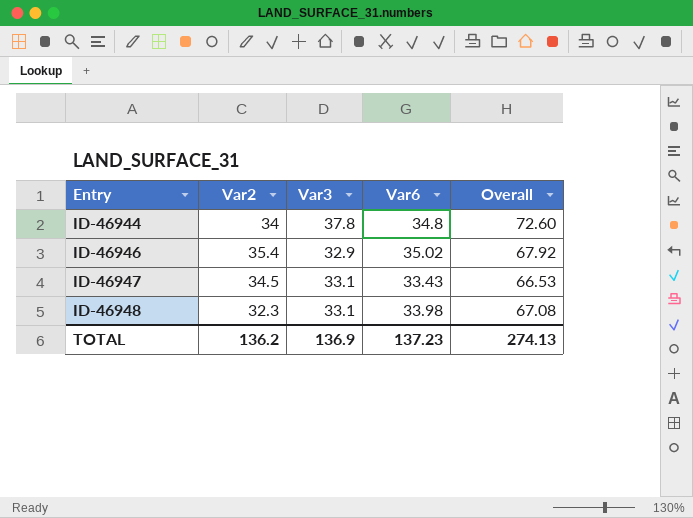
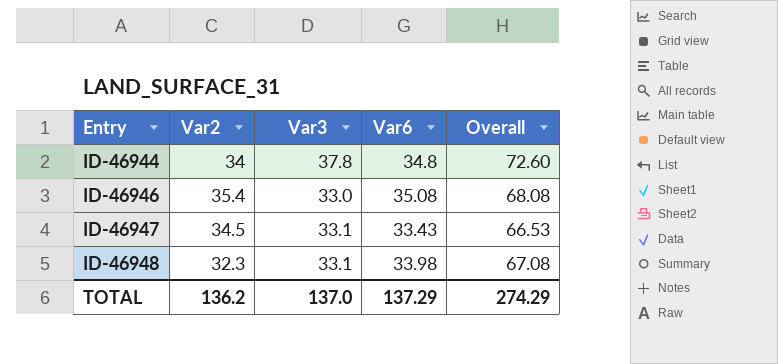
ID-46946 | Var3: 32.9 -> 33.0
ID-46946 | Var6: 35.02 -> 35.08
ID-46946 | Overall: 67.92 -> 68.08
TOTAL | Var3: 136.9 -> 137.0
TOTAL | Var6: 137.23 -> 137.29
TOTAL | Overall: 274.13 -> 274.29

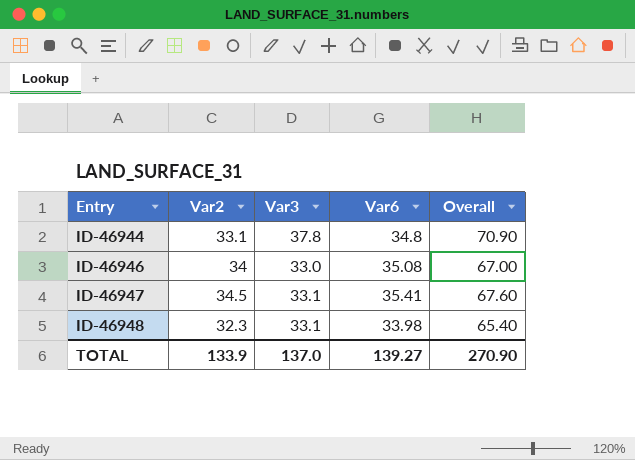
column Overall | formula: [Var3] + [Var6] -> [Var2] + [Var3]
ID-46944 | Var2: 34 -> 33.1
ID-46946 | Var2: 35.4 -> 34
ID-46947 | Var6: 33.43 -> 35.41
TOTAL | Var2: 136.2 -> 133.9
TOTAL | Var6: 137.29 -> 139.27
TOTAL | Overall: 274.29 -> 270.90

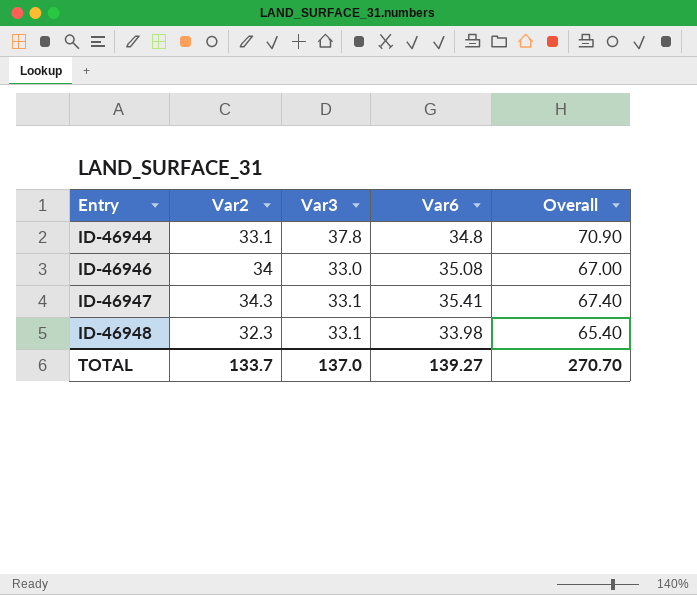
ID-46947 | Var2: 34.5 -> 34.3
ID-46947 | Overall: 67.60 -> 67.40
TOTAL | Var2: 133.9 -> 133.7
TOTAL | Overall: 270.90 -> 270.70

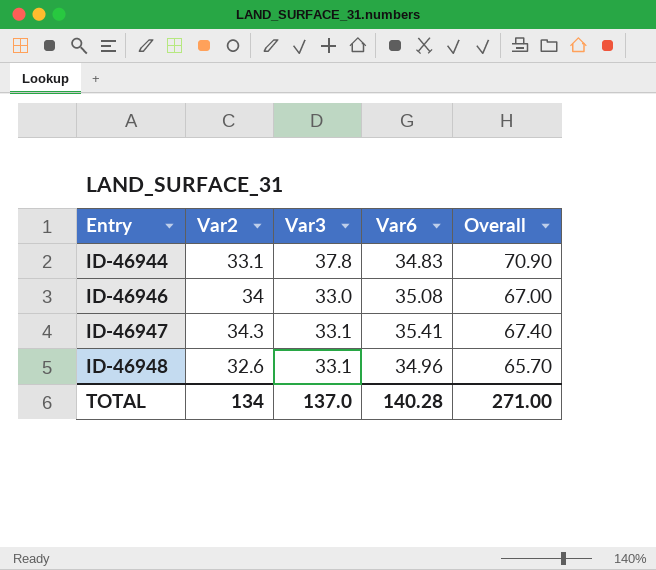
ID-46944 | Var6: 34.8 -> 34.83
ID-46948 | Var2: 32.3 -> 32.6
ID-46948 | Var6: 33.98 -> 34.96
ID-46948 | Overall: 65.40 -> 65.70
TOTAL | Var2: 133.7 -> 134
TOTAL | Var6: 139.27 -> 140.28
TOTAL | Overall: 270.70 -> 271.00

